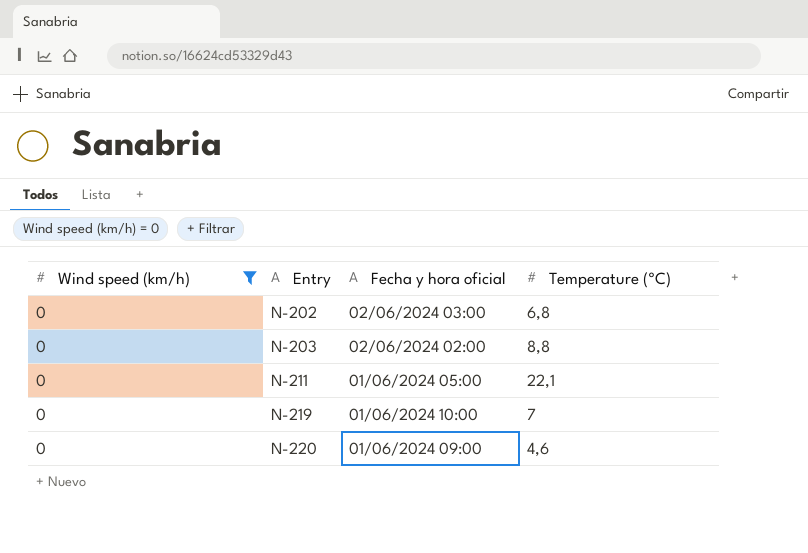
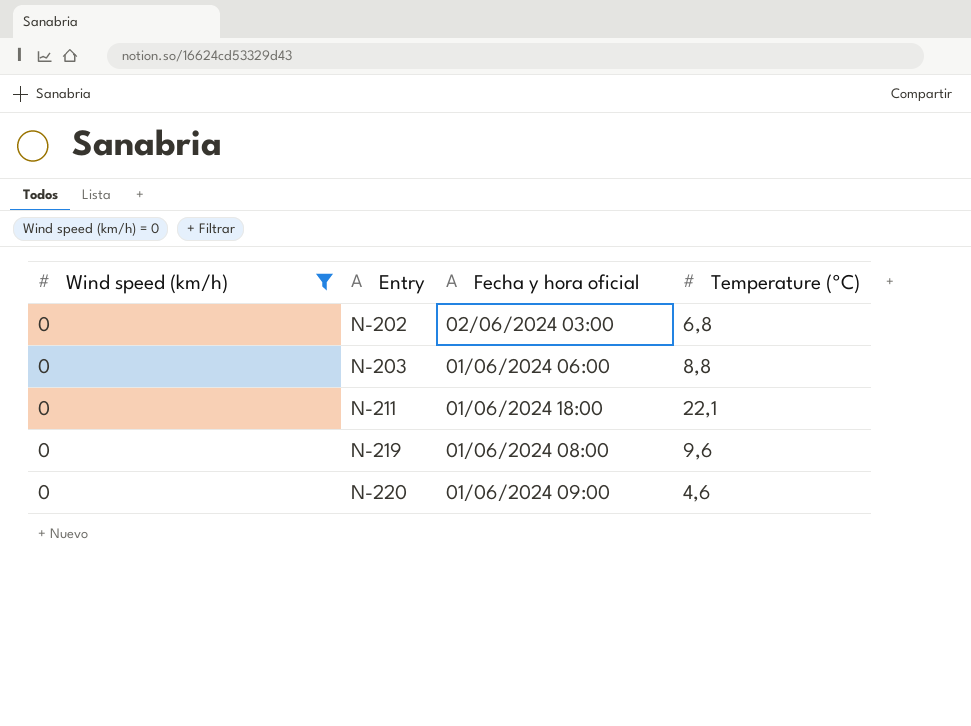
N-203 | Fecha y hora oficial: 02/06/2024 02:00 -> 01/06/2024 06:00
N-211 | Fecha y hora oficial: 01/06/2024 05:00 -> 01/06/2024 18:00
N-219 | Fecha y hora oficial: 01/06/2024 10:00 -> 01/06/2024 08:00
N-219 | Temperature (ºC): 7 -> 9,6

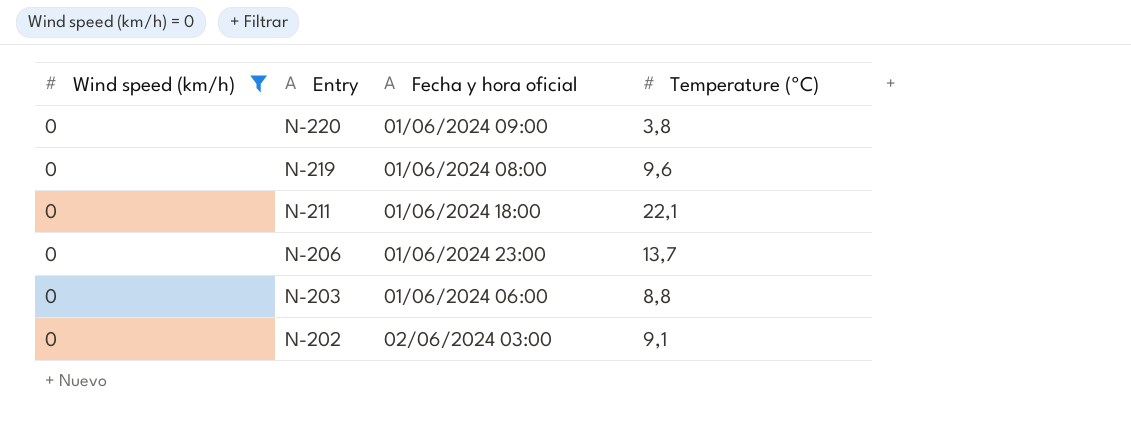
row order: Entry ascending -> Entry descending
N-220 | Temperature (ºC): 4,6 -> 3,8
row N-206: none -> 0 | 01/06/2024 23:00 | 13,7
N-202 | Temperature (ºC): 6,8 -> 9,1

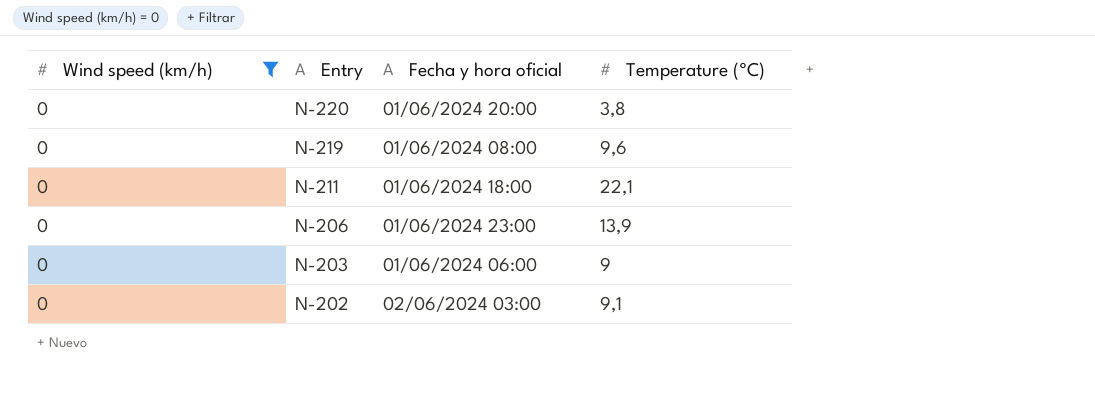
N-220 | Fecha y hora oficial: 01/06/2024 09:00 -> 01/06/2024 20:00
N-206 | Temperature (ºC): 13,7 -> 13,9
N-203 | Temperature (ºC): 8,8 -> 9

